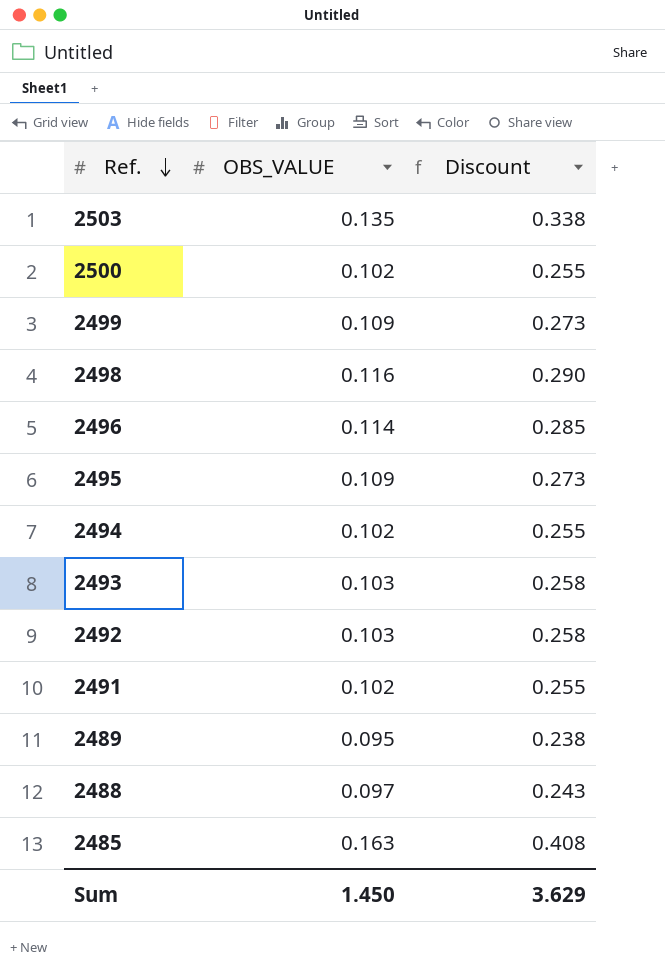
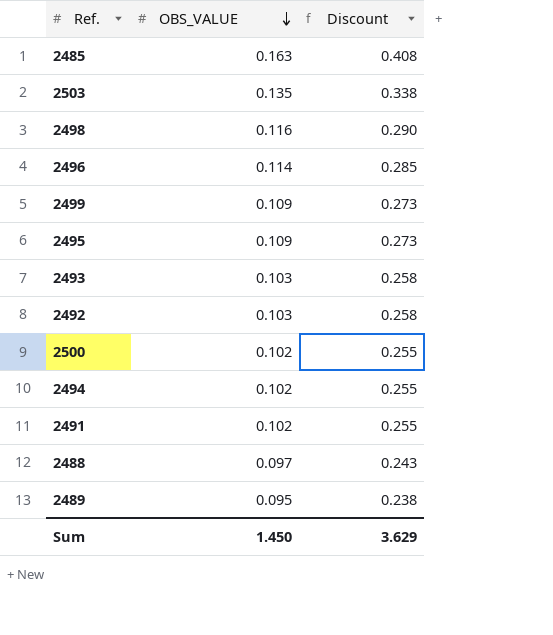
row order: Ref. descending -> OBS_VALUE descending

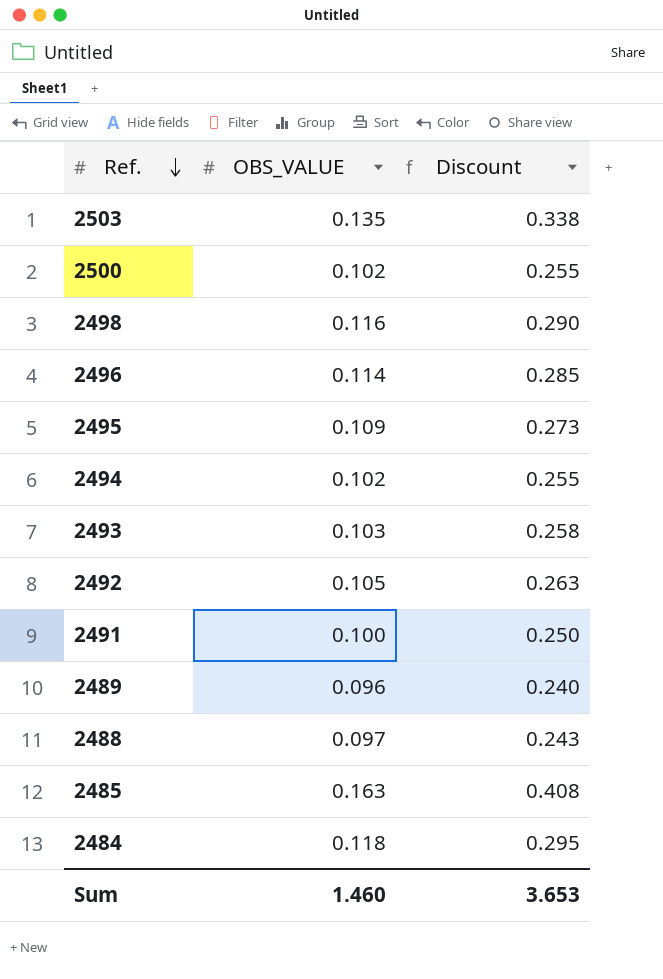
row order: OBS_VALUE descending -> Ref. descending
row 2499: 0.109 | 0.273 -> none
2492 | OBS_VALUE: 0.103 -> 0.105
2492 | Discount: 0.258 -> 0.263
2491 | OBS_VALUE: 0.102 -> 0.100
2491 | Discount: 0.255 -> 0.250
2489 | OBS_VALUE: 0.095 -> 0.096
2489 | Discount: 0.238 -> 0.240
row 2484: none -> 0.118 | 0.295
Sum | OBS_VALUE: 1.450 -> 1.460
Sum | Discount: 3.629 -> 3.653

